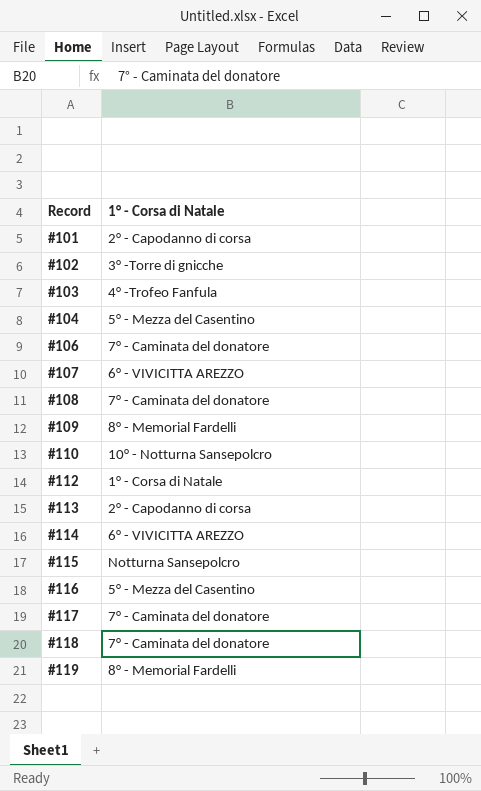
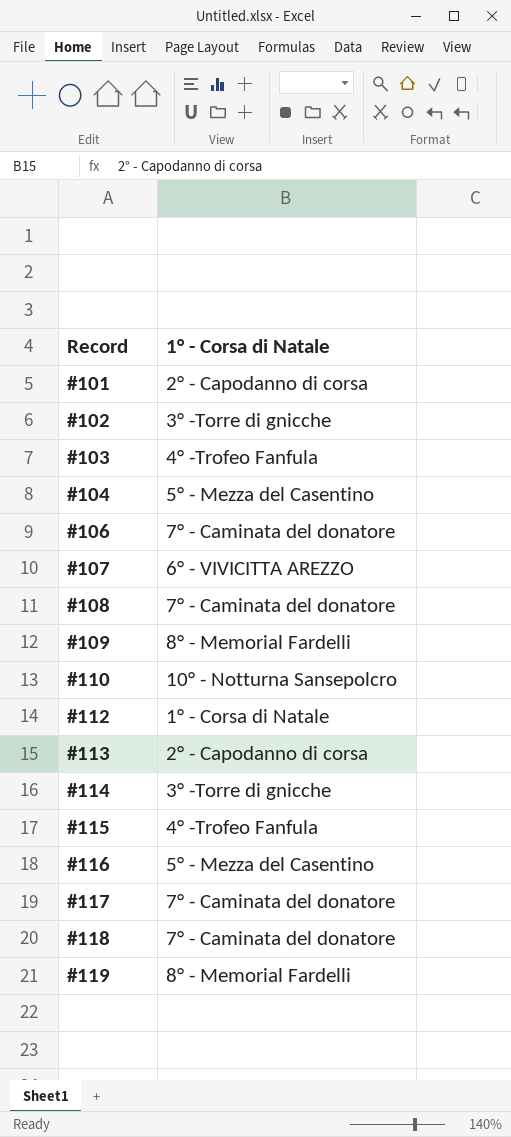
#114 | 1° - Corsa di Natale: 6° - VIVICITTA AREZZO -> 3° -Torre di gnicche
#115 | 1° - Corsa di Natale: Notturna Sansepolcro -> 4° -Trofeo Fanfula

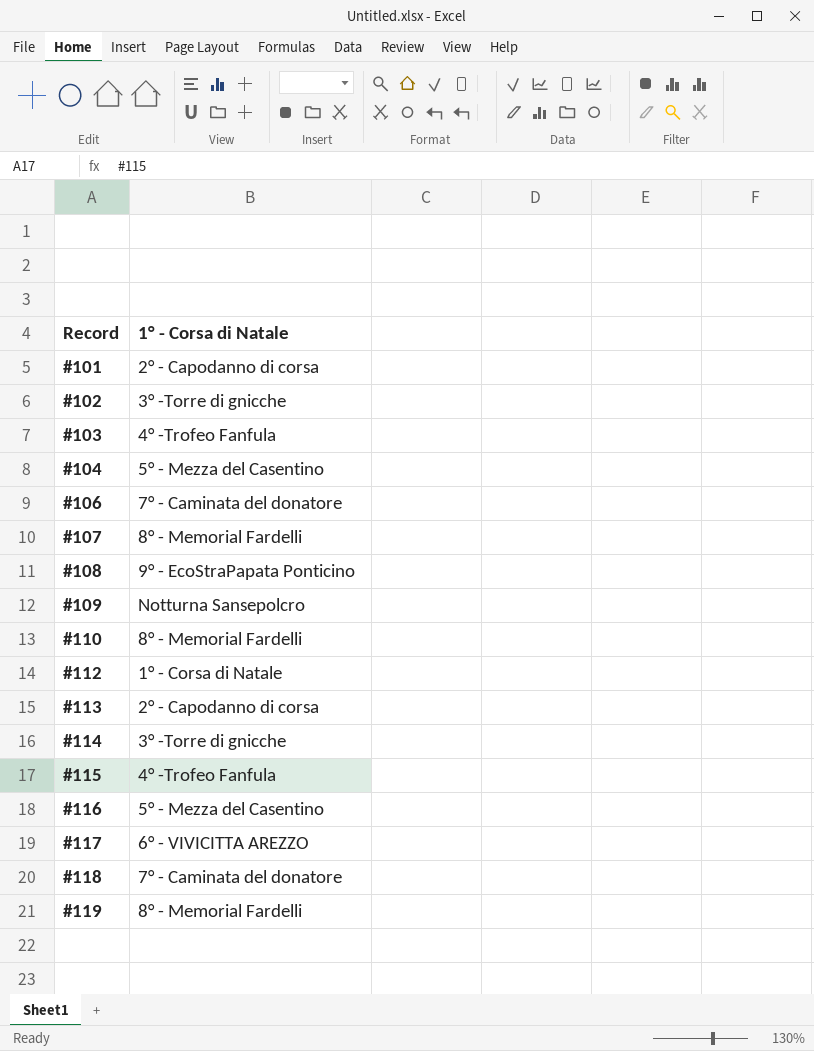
#107 | 1° - Corsa di Natale: 6° - VIVICITTA AREZZO -> 8° - Memorial Fardelli
#108 | 1° - Corsa di Natale: 7° - Caminata del donatore -> 9° - EcoStraPapata Ponticino
#109 | 1° - Corsa di Natale: 8° - Memorial Fardelli -> Notturna Sansepolcro
#110 | 1° - Corsa di Natale: 10° - Notturna Sansepolcro -> 8° - Memorial Fardelli
#117 | 1° - Corsa di Natale: 7° - Caminata del donatore -> 6° - VIVICITTA AREZZO

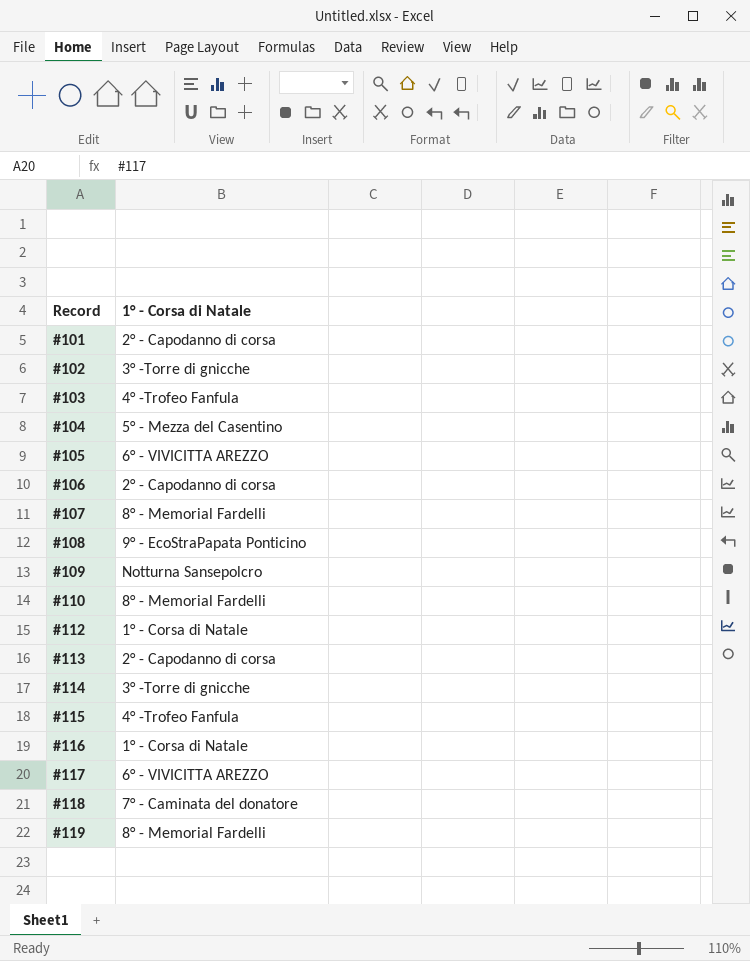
row #105: none -> 6° - VIVICITTA AREZZO
#106 | 1° - Corsa di Natale: 7° - Caminata del donatore -> 2° - Capodanno di corsa
#116 | 1° - Corsa di Natale: 5° - Mezza del Casentino -> 1° - Corsa di Natale

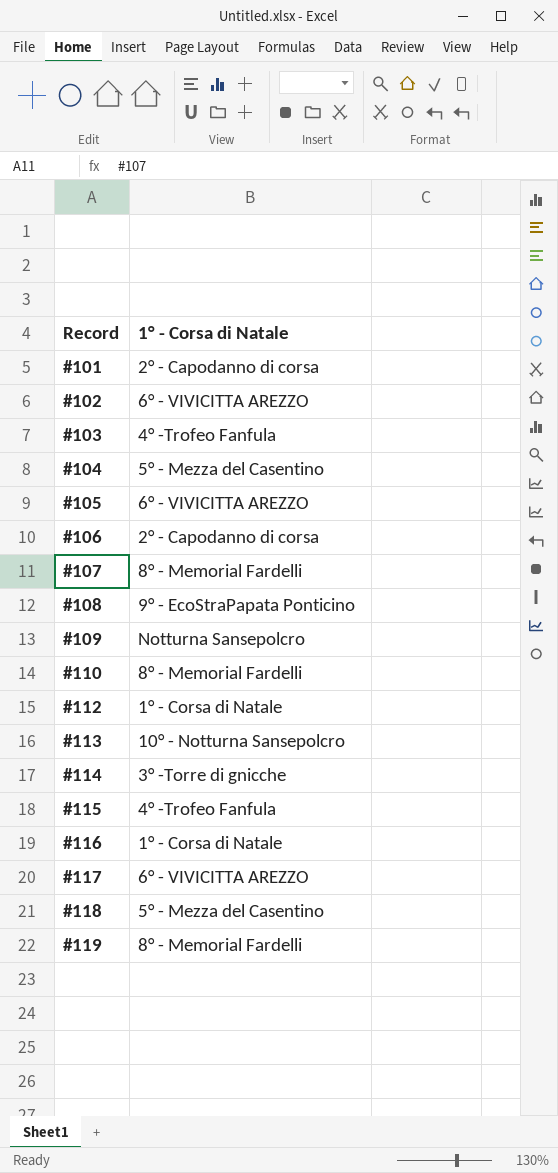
#102 | 1° - Corsa di Natale: 3° -Torre di gnicche -> 6° - VIVICITTA AREZZO
#113 | 1° - Corsa di Natale: 2° - Capodanno di corsa -> 10° - Notturna Sansepolcro
#118 | 1° - Corsa di Natale: 7° - Caminata del donatore -> 5° - Mezza del Casentino

